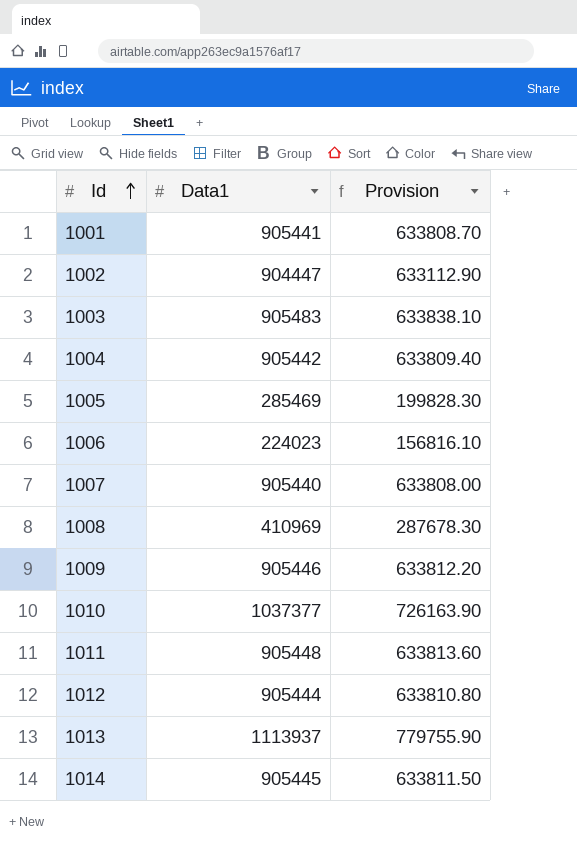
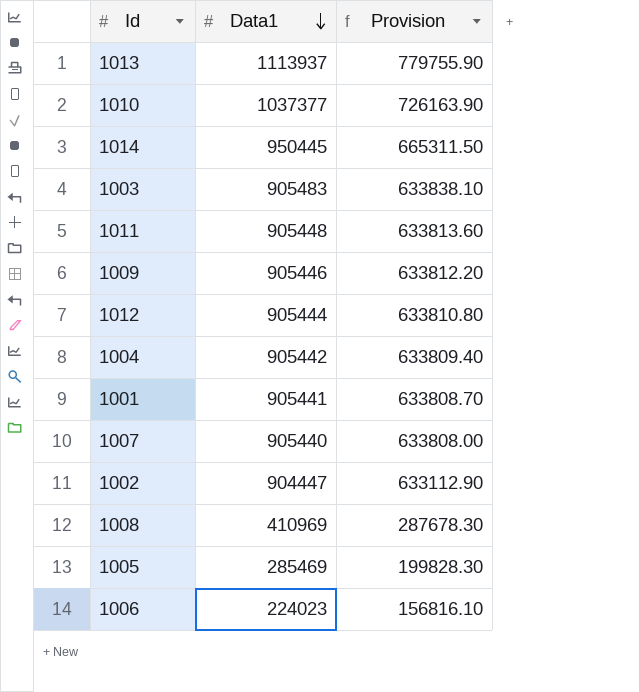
row order: Id ascending -> Data1 descending
1014 | Data1: 905445 -> 950445
1014 | Provision: 633811.50 -> 665311.50

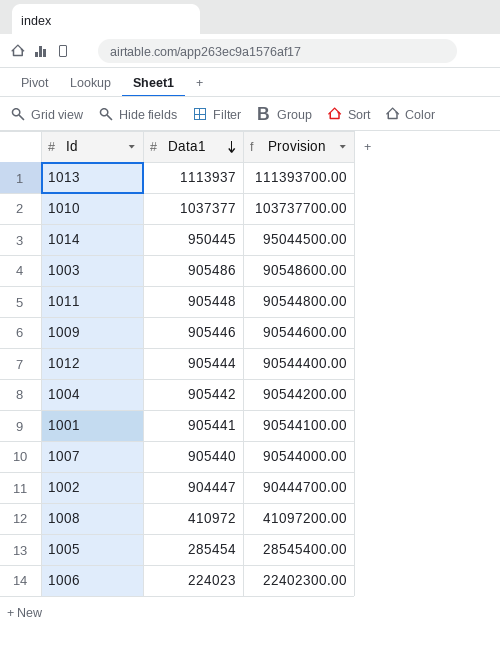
column Provision | formula: [Data1] * 0.7 -> [Data1] * 100
1003 | Data1: 905483 -> 905486
1008 | Data1: 410969 -> 410972
1005 | Data1: 285469 -> 285454

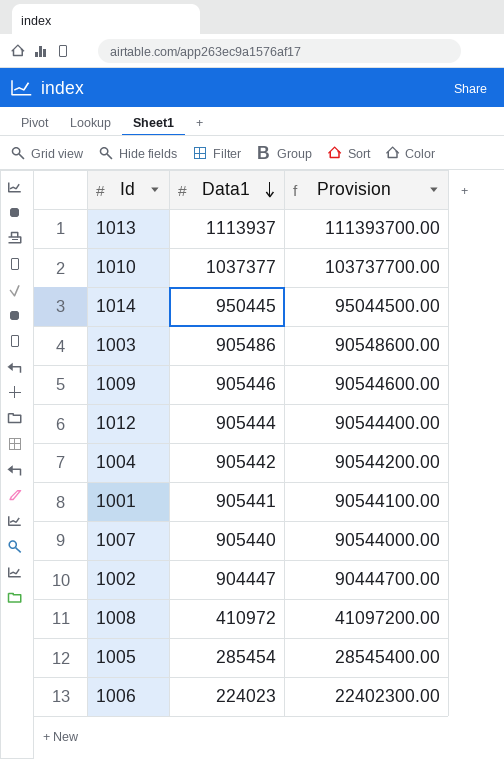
row 1011: 905448 | 90544800.00 -> none

